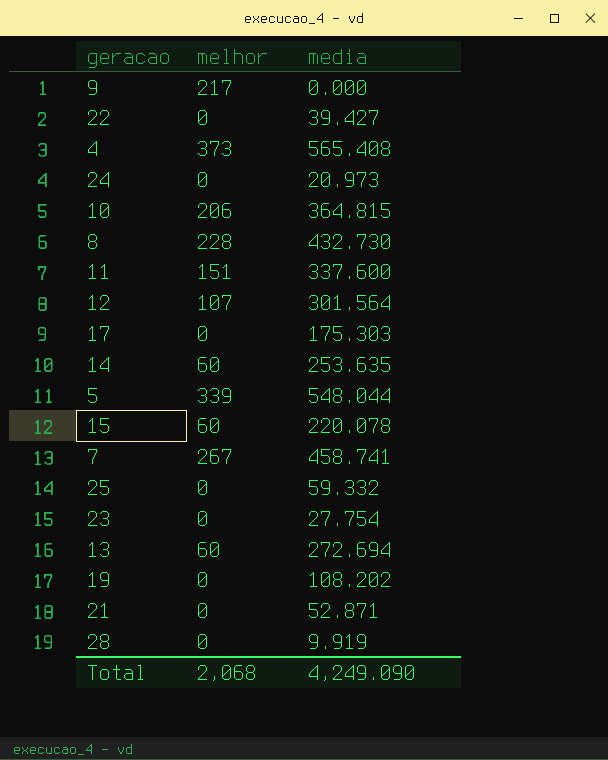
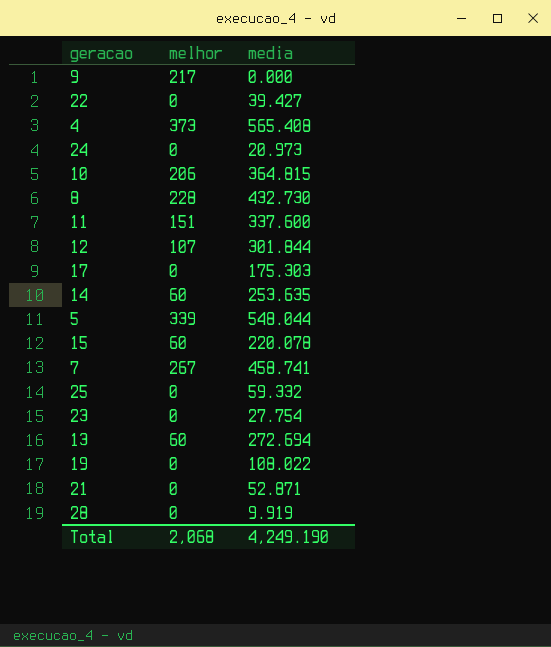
12 | media: 301.564 -> 301.844
19 | media: 108.202 -> 108.022
Total | media: 4,249.090 -> 4,249.190

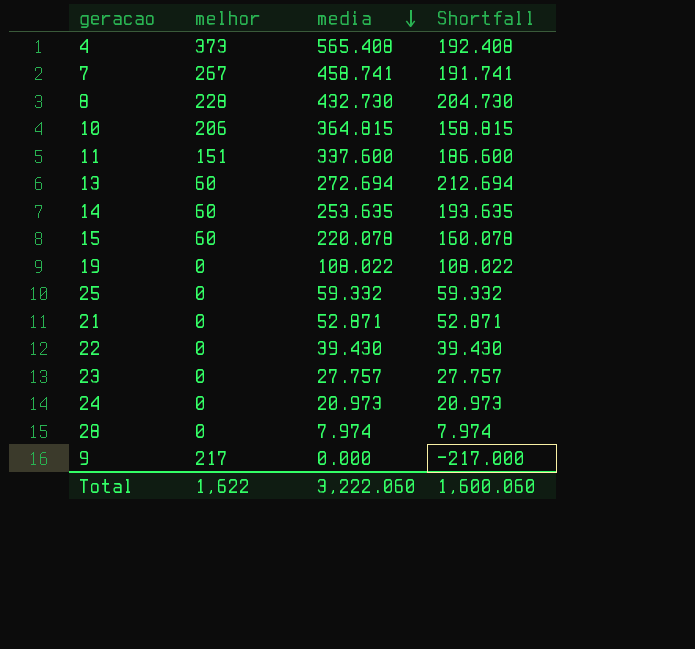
row order: none -> media descending
column Shortfall | formula: none -> [media] - [melhor]
row 12: 107 | 301.844 -> none
row 17: 0 | 175.303 -> none
row 5: 339 | 548.044 -> none
22 | media: 39.427 -> 39.430
23 | media: 27.754 -> 27.757
28 | media: 9.919 -> 7.974
Total | melhor: 2,068 -> 1,622
Total | media: 4,249.190 -> 3,222.060

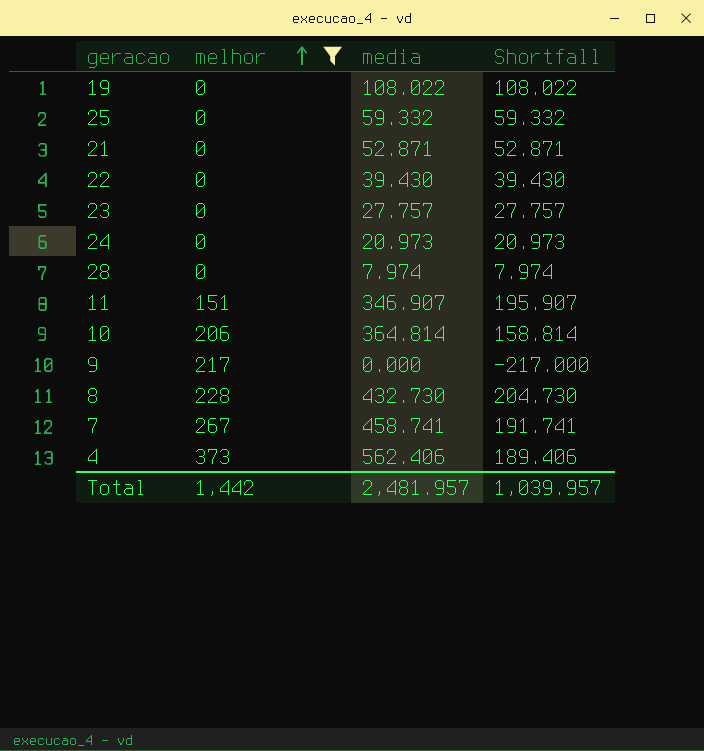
filter: none -> melhor != 60
row order: media descending -> melhor ascending
11 | media: 337.600 -> 346.907
11 | Shortfall: 186.600 -> 195.907
10 | media: 364.815 -> 364.814
10 | Shortfall: 158.815 -> 158.814
4 | media: 565.408 -> 562.406
4 | Shortfall: 192.408 -> 189.406
Total | melhor: 1,622 -> 1,442
Total | media: 3,222.060 -> 2,481.957
Total | Shortfall: 1,600.060 -> 1,039.957

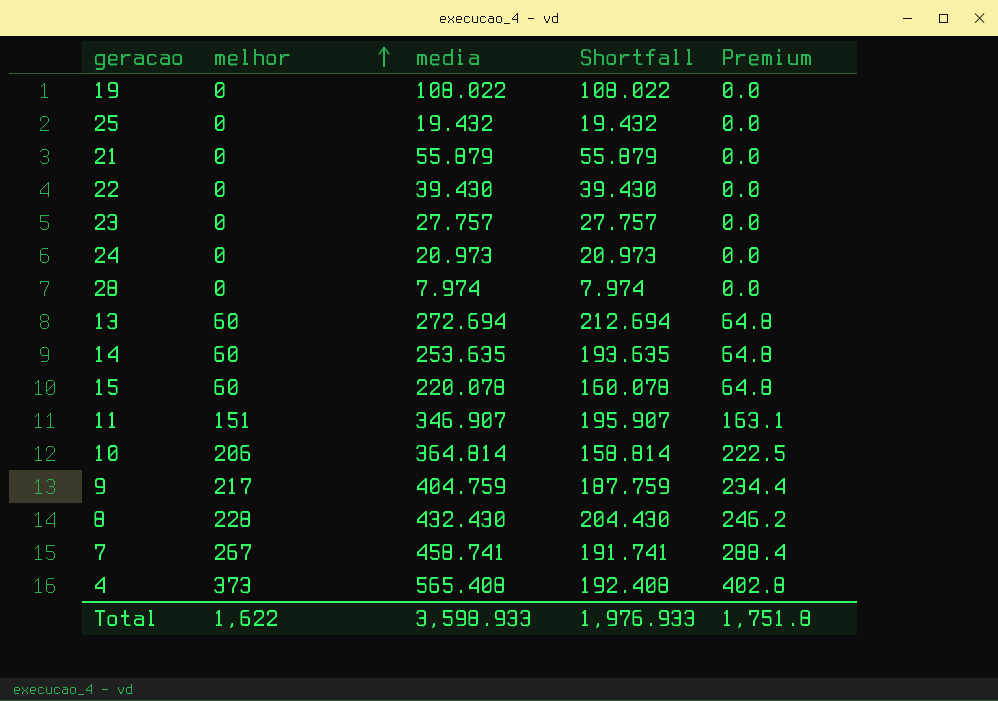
filter: melhor != 60 -> none
column Premium | formula: none -> [melhor] * 1.08
25 | media: 59.332 -> 19.432
25 | Shortfall: 59.332 -> 19.432
21 | media: 52.871 -> 55.879
21 | Shortfall: 52.871 -> 55.879
9 | media: 0.000 -> 404.759
9 | Shortfall: -217.000 -> 187.759
8 | media: 432.730 -> 432.430
8 | Shortfall: 204.730 -> 204.430
4 | media: 562.406 -> 565.408
4 | Shortfall: 189.406 -> 192.408
Total | melhor: 1,442 -> 1,622
Total | media: 2,481.957 -> 3,598.933
Total | Shortfall: 1,039.957 -> 1,976.933

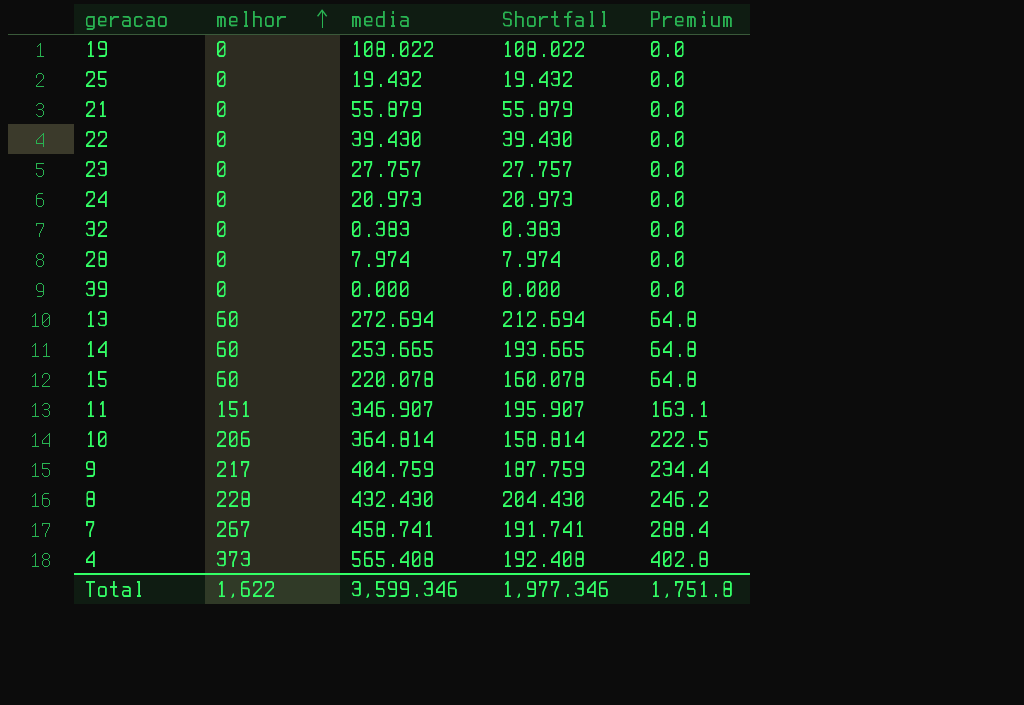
row 32: none -> 0 | 0.383 | 0.383 | 0.0
row 39: none -> 0 | 0.000 | 0.000 | 0.0
14 | media: 253.635 -> 253.665
14 | Shortfall: 193.635 -> 193.665
Total | media: 3,598.933 -> 3,599.346
Total | Shortfall: 1,976.933 -> 1,977.346

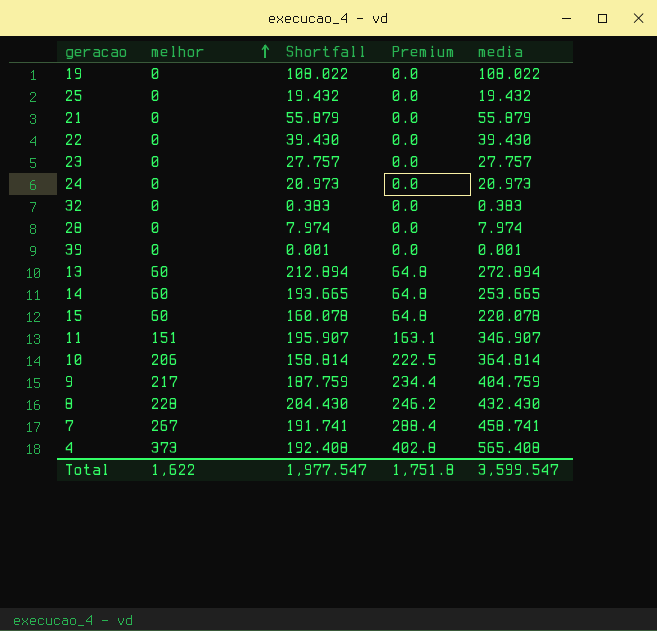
column media | position: 3 -> 5
39 | Shortfall: 0.000 -> 0.001
39 | media: 0.000 -> 0.001
13 | Shortfall: 212.694 -> 212.894
13 | media: 272.694 -> 272.894
Total | Shortfall: 1,977.346 -> 1,977.547
Total | media: 3,599.346 -> 3,599.547

